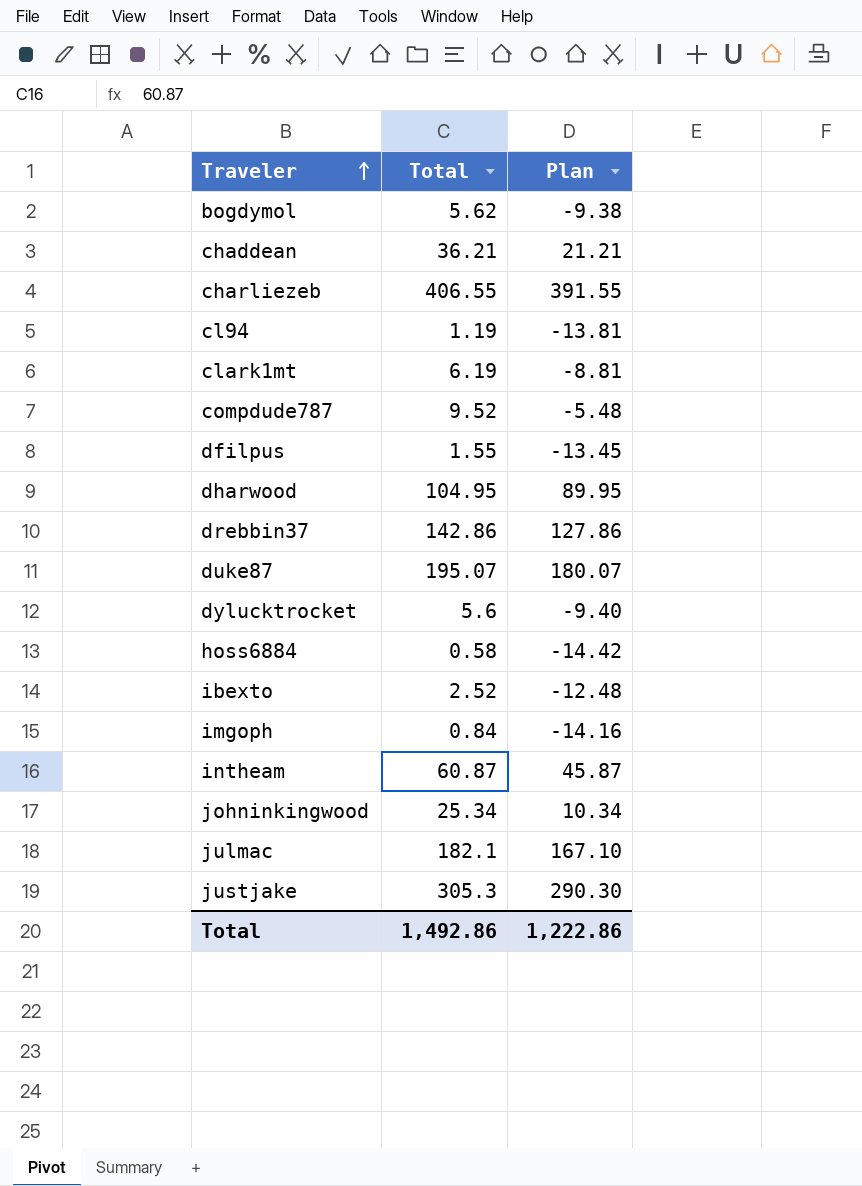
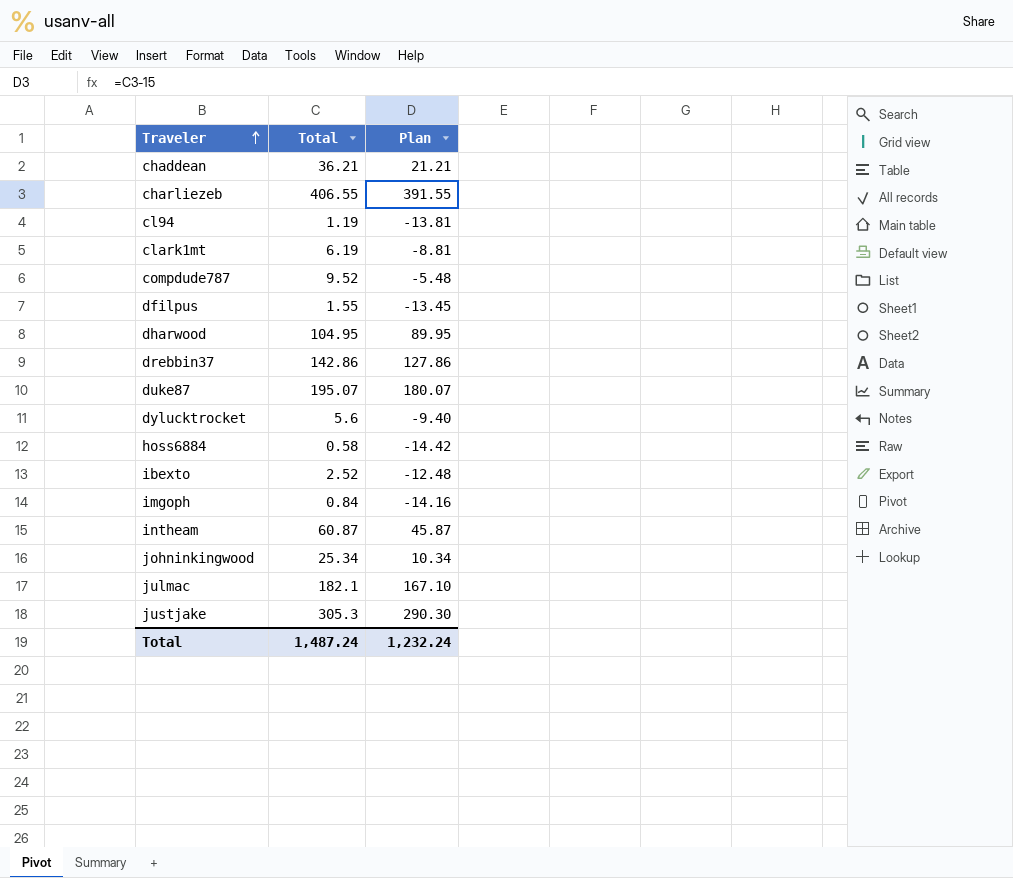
row bogdymol: 5.62 | -9.38 -> none
Total | Total: 1,492.86 -> 1,487.24
Total | Plan: 1,222.86 -> 1,232.24

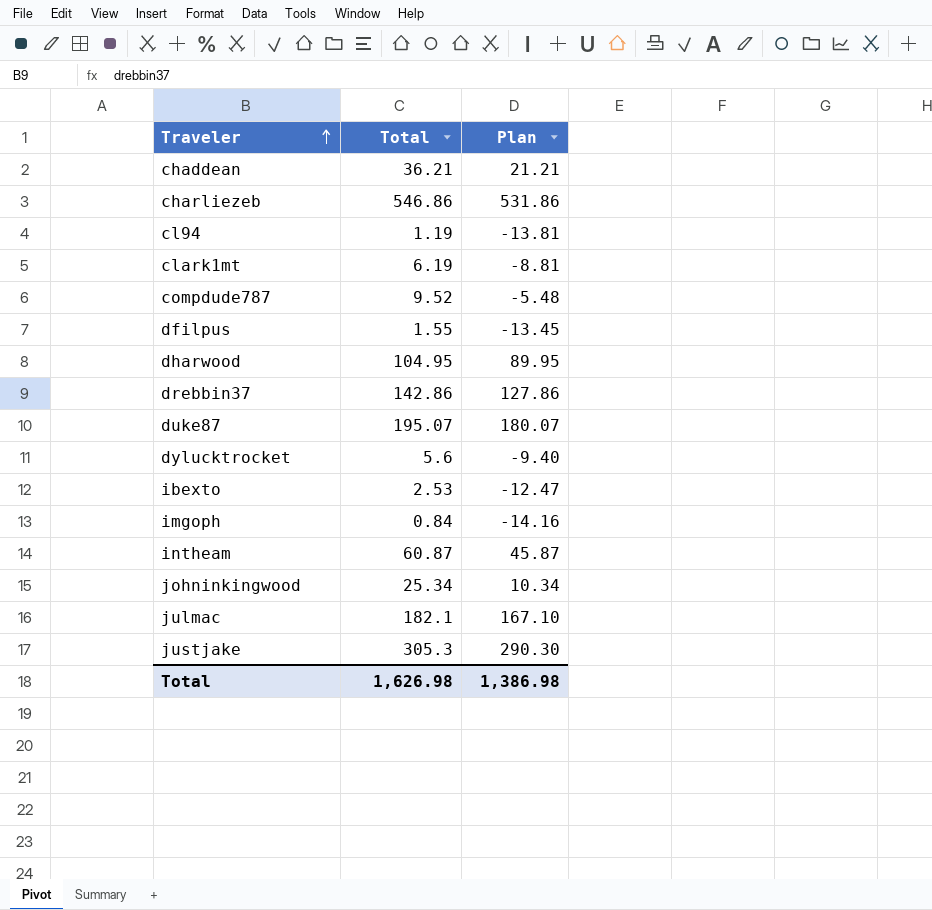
row hoss6884: 0.58 | -14.42 -> none
charliezeb | Total: 406.55 -> 546.86
charliezeb | Plan: 391.55 -> 531.86
ibexto | Total: 2.52 -> 2.53
ibexto | Plan: -12.48 -> -12.47
Total | Total: 1,487.24 -> 1,626.98
Total | Plan: 1,232.24 -> 1,386.98

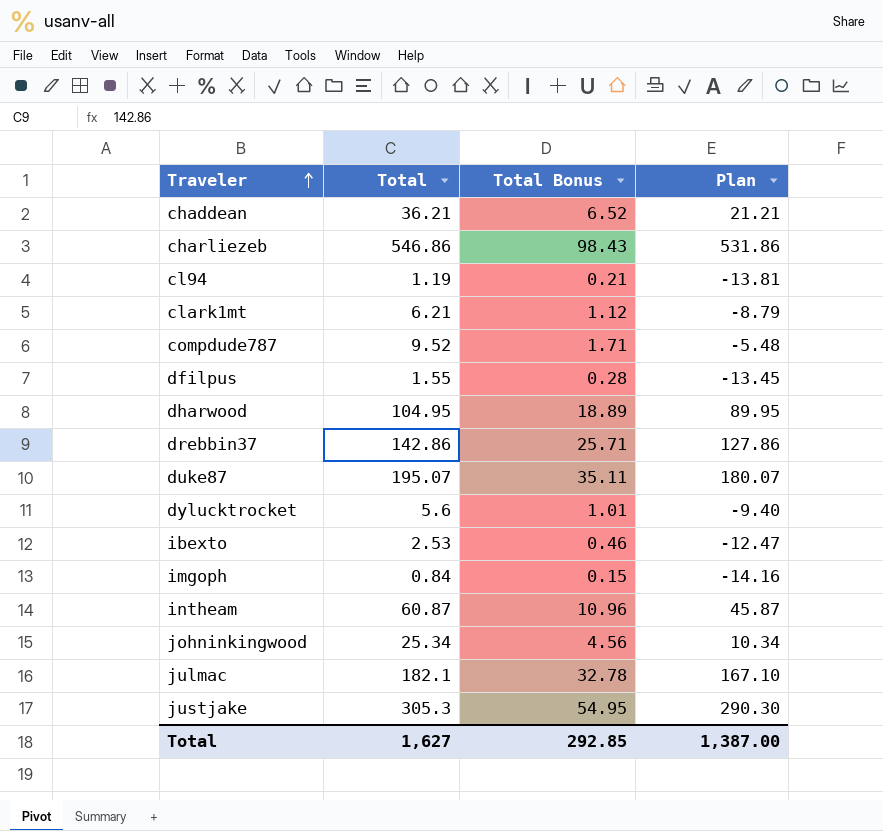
column Total Bonus | formula: none -> [Total] * 0.18
clark1mt | Total: 6.19 -> 6.21
clark1mt | Plan: -8.81 -> -8.79
Total | Total: 1,626.98 -> 1,627
Total | Plan: 1,386.98 -> 1,387.00

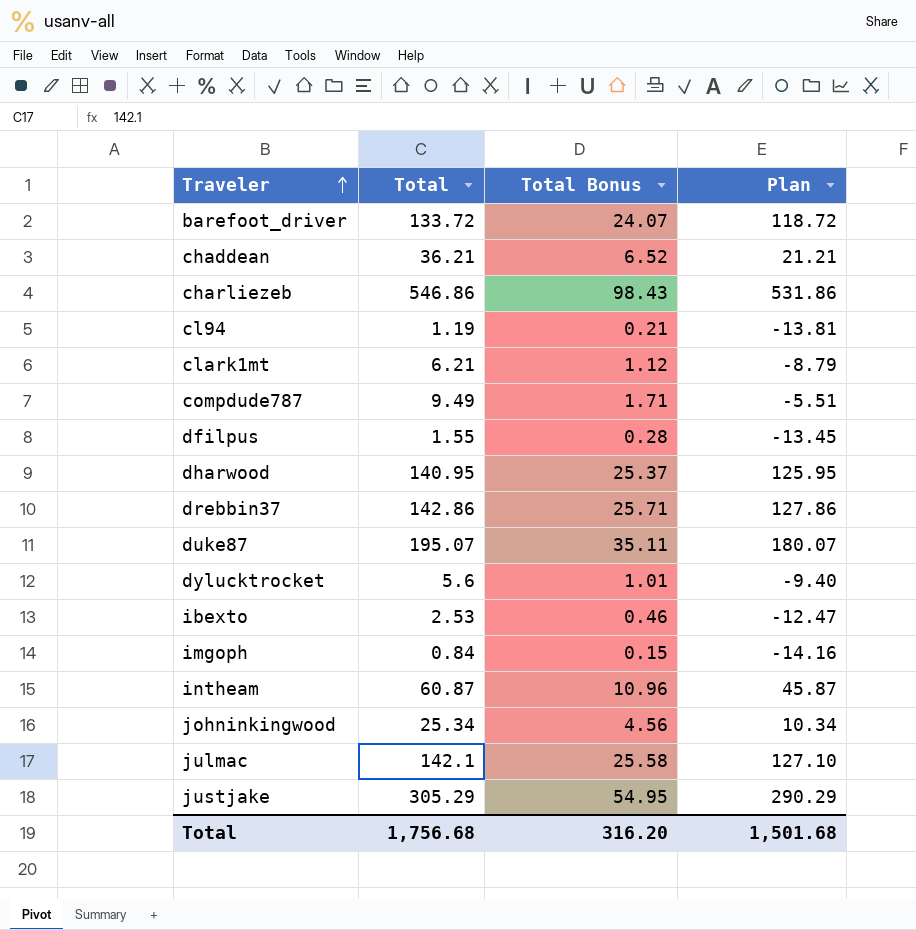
row barefoot_driver: none -> 133.72 | 24.07 | 118.72
compdude787 | Total: 9.52 -> 9.49
compdude787 | Plan: -5.48 -> -5.51
dharwood | Total: 104.95 -> 140.95
dharwood | Total Bonus: 18.89 -> 25.37
dharwood | Plan: 89.95 -> 125.95
julmac | Total: 182.1 -> 142.1
julmac | Total Bonus: 32.78 -> 25.58
julmac | Plan: 167.10 -> 127.10
justjake | Total: 305.3 -> 305.29
justjake | Plan: 290.30 -> 290.29
Total | Total: 1,627 -> 1,756.68
Total | Total Bonus: 292.85 -> 316.20
Total | Plan: 1,387.00 -> 1,501.68

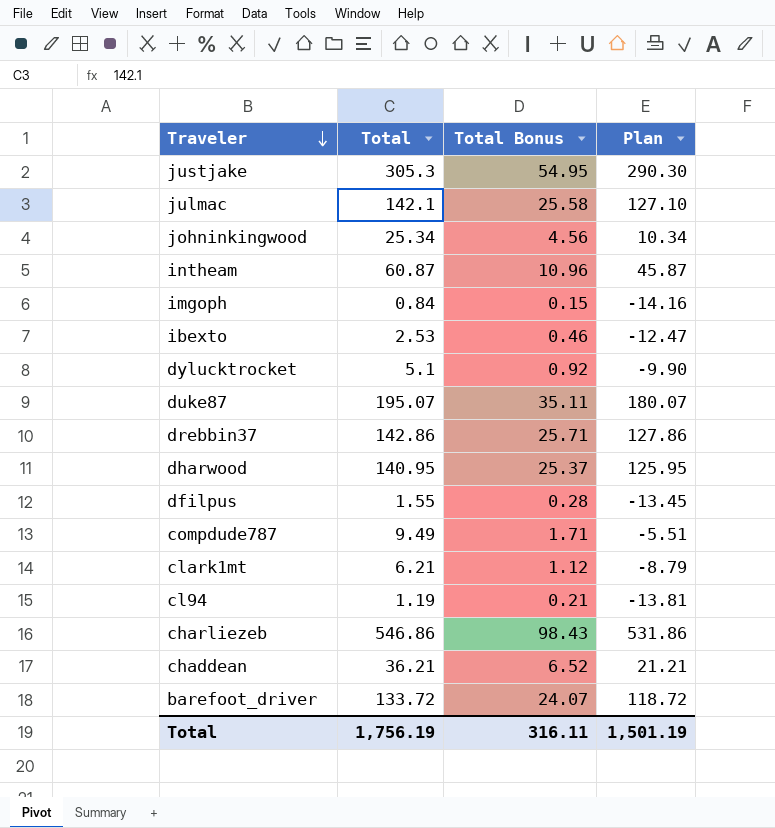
row order: Traveler ascending -> Traveler descending
justjake | Total: 305.29 -> 305.3
justjake | Plan: 290.29 -> 290.30
dylucktrocket | Total: 5.6 -> 5.1
dylucktrocket | Total Bonus: 1.01 -> 0.92
dylucktrocket | Plan: -9.40 -> -9.90
Total | Total: 1,756.68 -> 1,756.19
Total | Total Bonus: 316.20 -> 316.11
Total | Plan: 1,501.68 -> 1,501.19

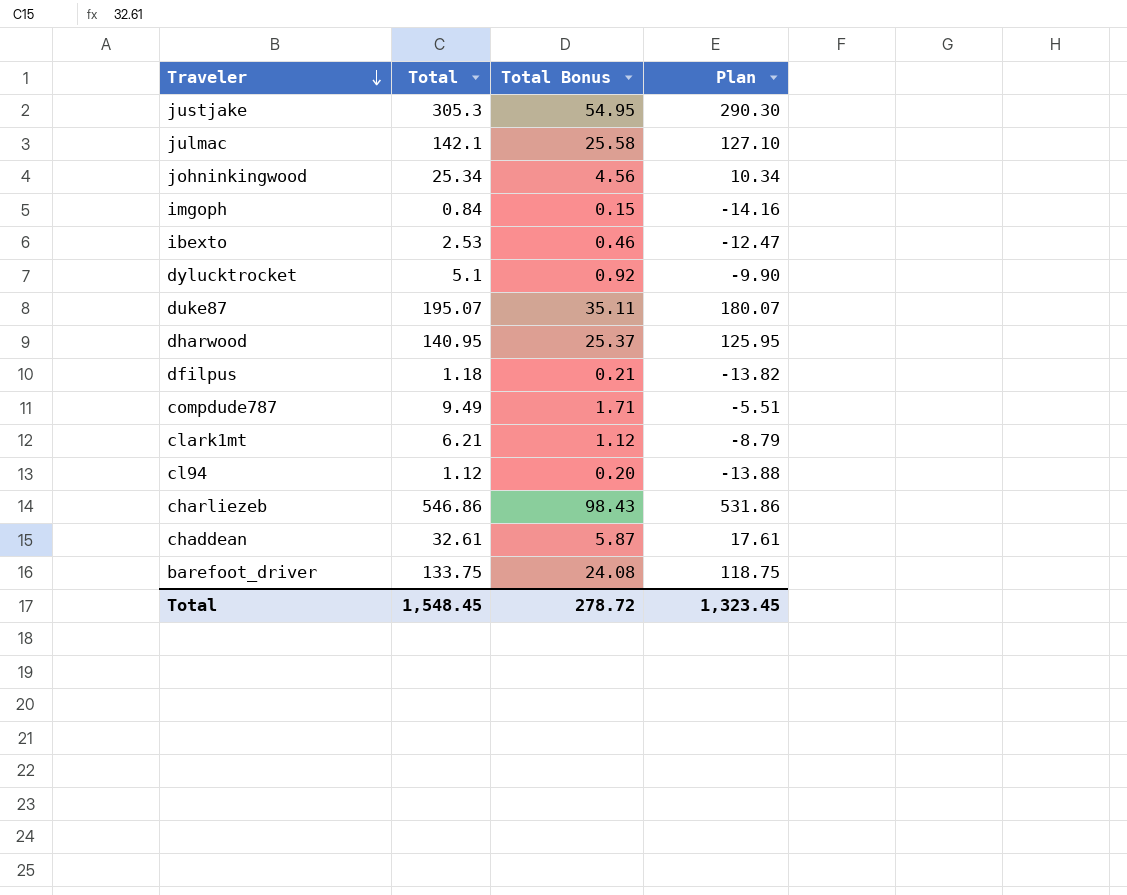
row intheam: 60.87 | 10.96 | 45.87 -> none
row drebbin37: 142.86 | 25.71 | 127.86 -> none
dfilpus | Total: 1.55 -> 1.18
dfilpus | Total Bonus: 0.28 -> 0.21
dfilpus | Plan: -13.45 -> -13.82
cl94 | Total: 1.19 -> 1.12
cl94 | Total Bonus: 0.21 -> 0.20
cl94 | Plan: -13.81 -> -13.88
chaddean | Total: 36.21 -> 32.61
chaddean | Total Bonus: 6.52 -> 5.87
chaddean | Plan: 21.21 -> 17.61
barefoot_driver | Total: 133.72 -> 133.75
barefoot_driver | Total Bonus: 24.07 -> 24.08
barefoot_driver | Plan: 118.72 -> 118.75
Total | Total: 1,756.19 -> 1,548.45
Total | Total Bonus: 316.11 -> 278.72
Total | Plan: 1,501.19 -> 1,323.45

